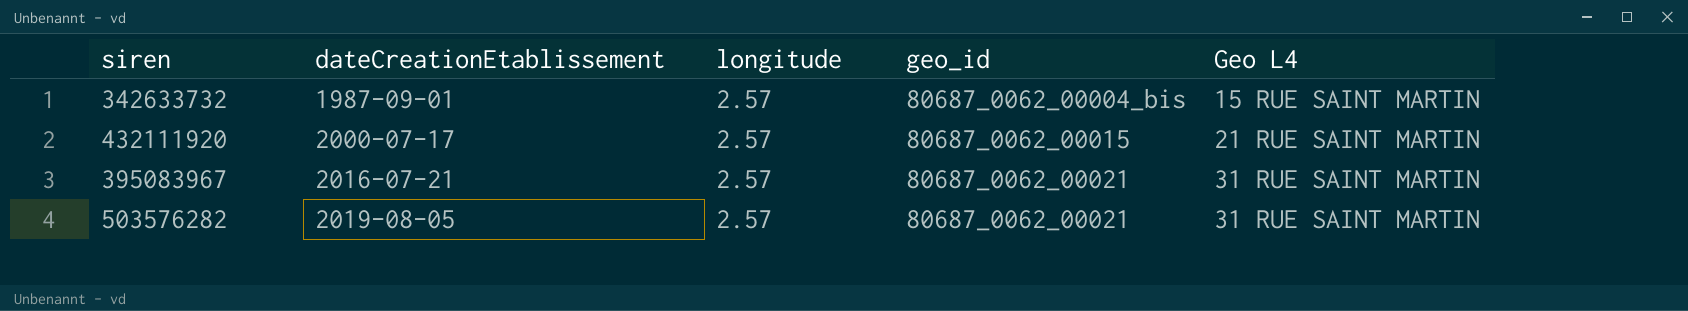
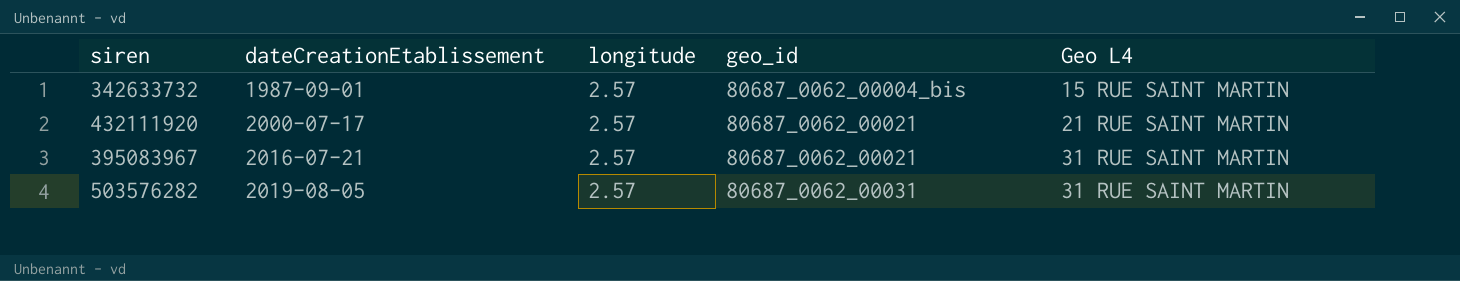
432111920 | geo_id: 80687_0062_00015 -> 80687_0062_00021
503576282 | geo_id: 80687_0062_00021 -> 80687_0062_00031

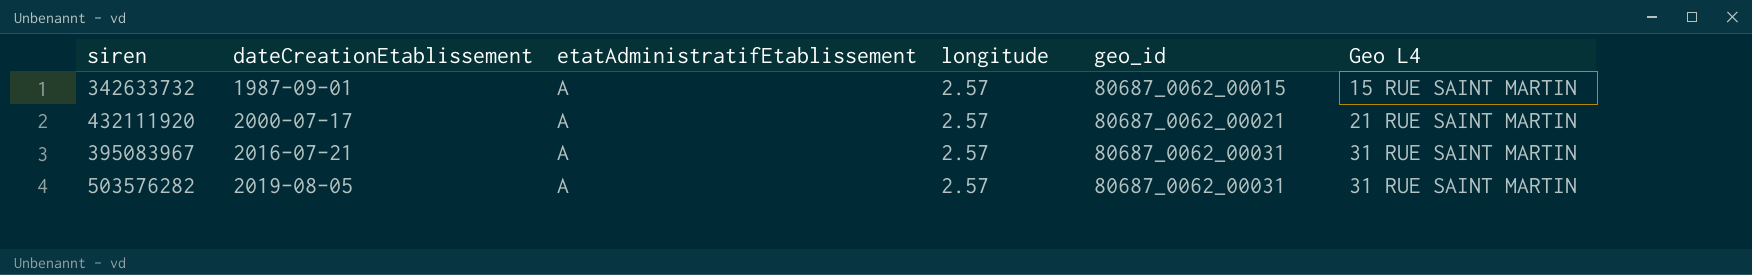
column etatAdministratifEtablissement | position: none -> 3
342633732 | geo_id: 80687_0062_00004_bis -> 80687_0062_00015
395083967 | geo_id: 80687_0062_00021 -> 80687_0062_00031

